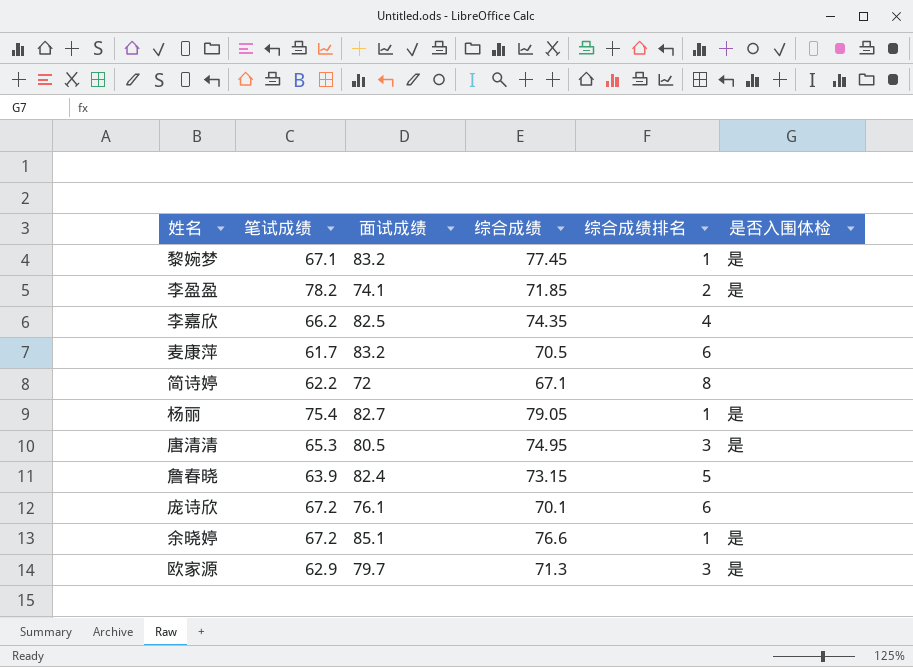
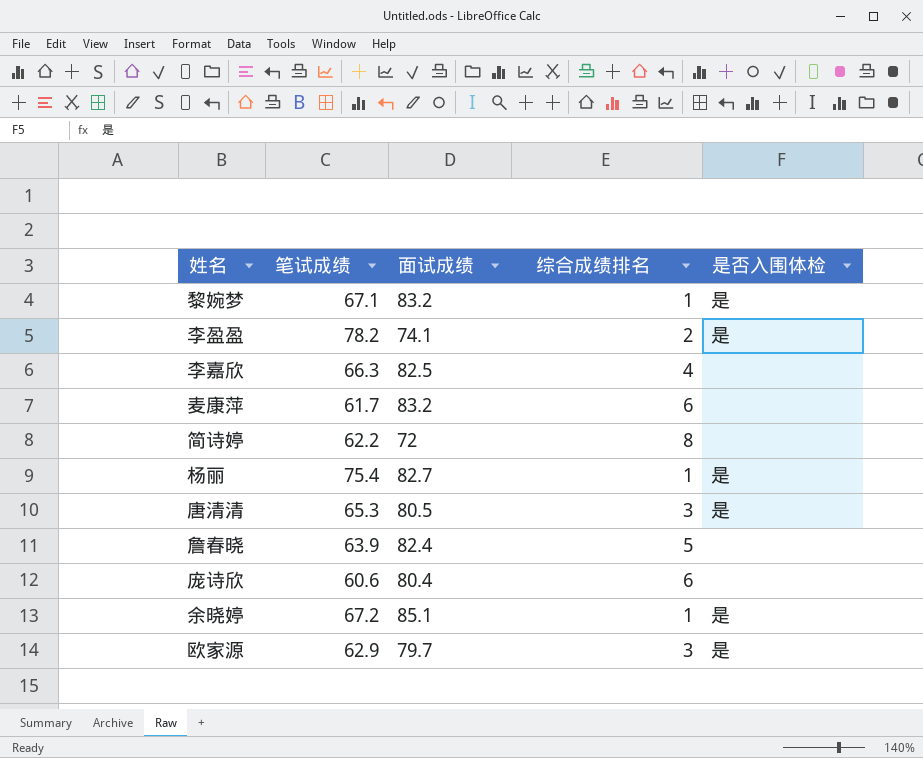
column 综合成绩 | position: 4 -> none
李嘉欣 | 笔试成绩: 66.2 -> 66.3
庞诗欣 | 笔试成绩: 67.2 -> 60.6
庞诗欣 | 面试成绩: 76.1 -> 80.4

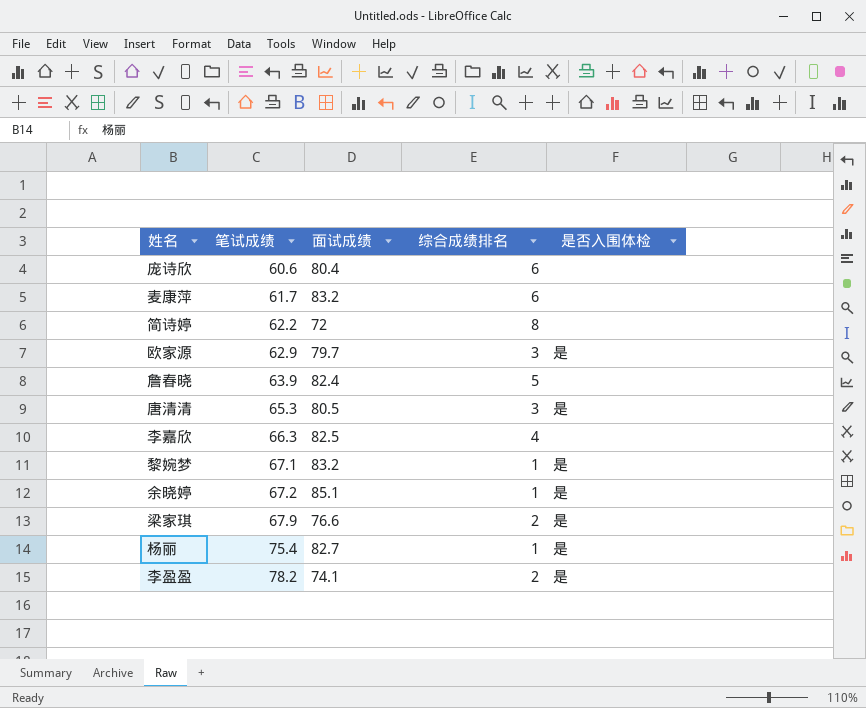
row order: none -> 笔试成绩 ascending
row 梁家琪: none -> 67.9 | 76.6 | 2 | 是

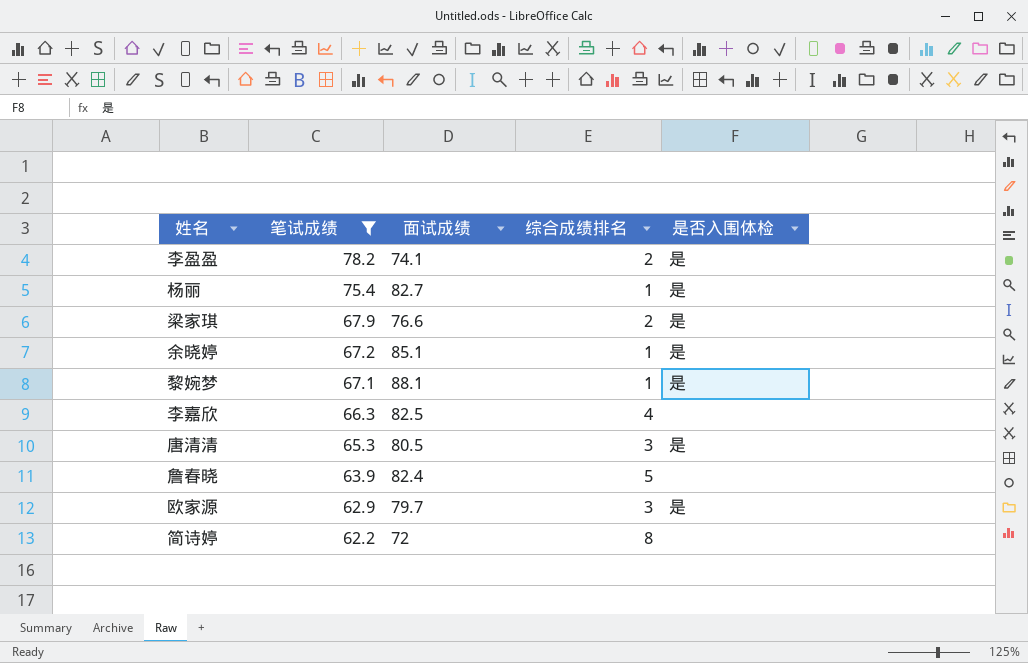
filter: none -> 笔试成绩 >= 62.2
row order: 笔试成绩 ascending -> 笔试成绩 descending
黎婉梦 | 面试成绩: 83.2 -> 88.1

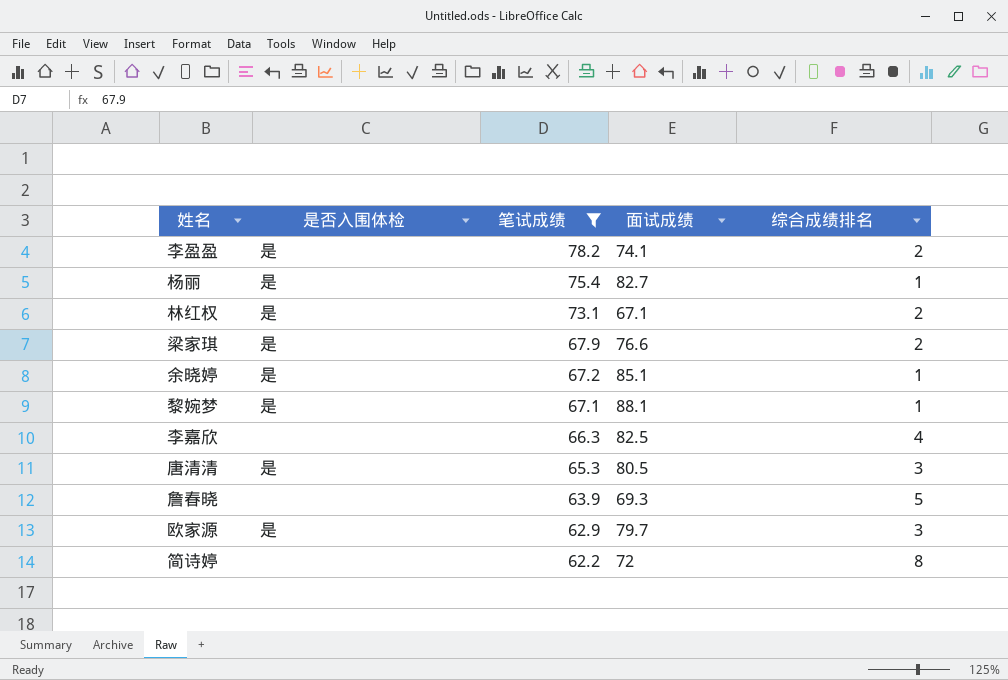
column 是否入围体检 | position: 5 -> 2
row 林红权: none -> 是 | 73.1 | 67.1 | 2
詹春晓 | 面试成绩: 82.4 -> 69.3

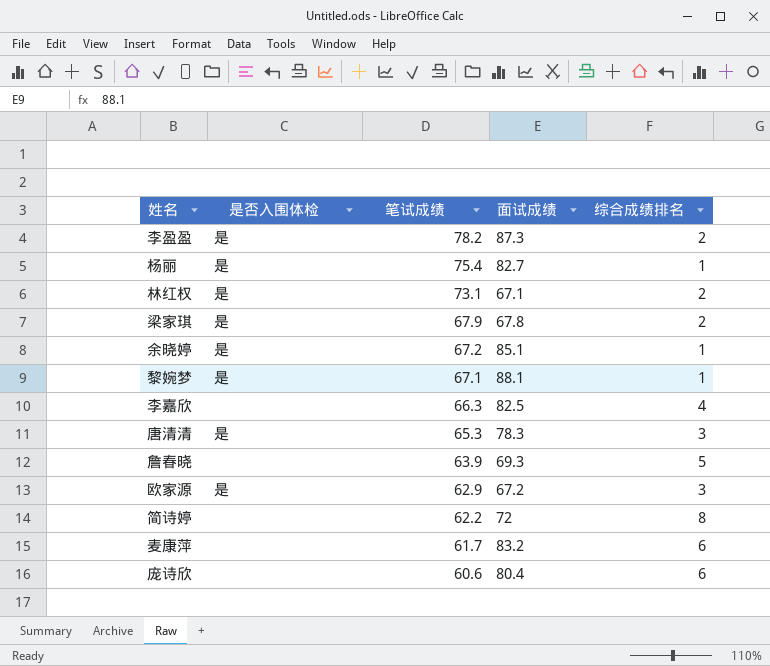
filter: 笔试成绩 >= 62.2 -> none
李盈盈 | 面试成绩: 74.1 -> 87.3
梁家琪 | 面试成绩: 76.6 -> 67.8
唐清清 | 面试成绩: 80.5 -> 78.3
欧家源 | 面试成绩: 79.7 -> 67.2

